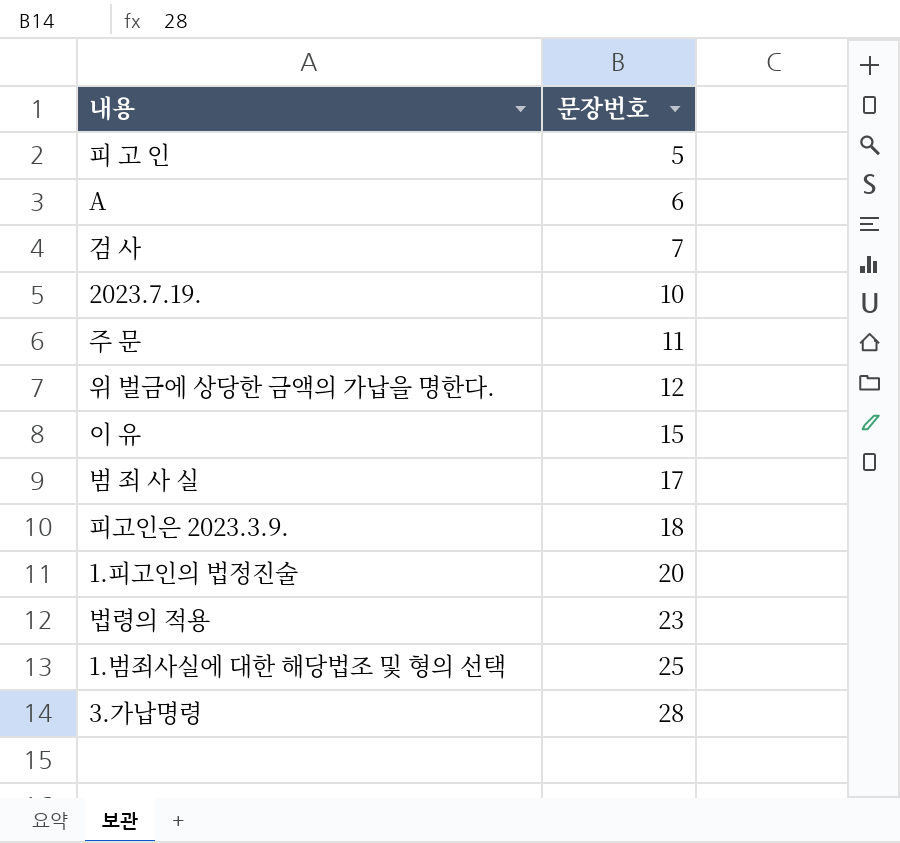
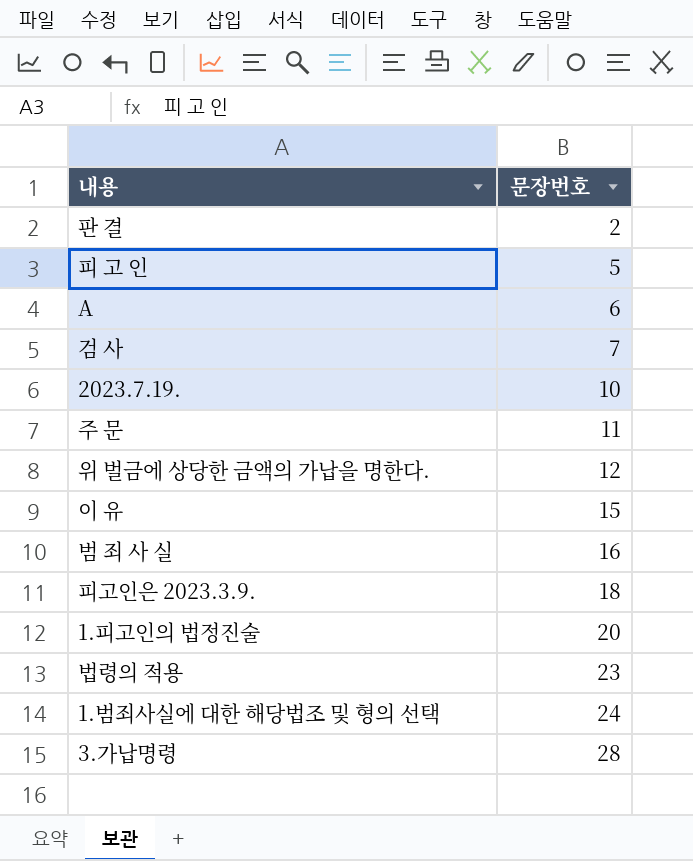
row 판 결: none -> 2
범 죄 사 실 | 문장번호: 17 -> 16
1.범죄사실에 대한 해당법조 및 형의 선택 | 문장번호: 25 -> 24

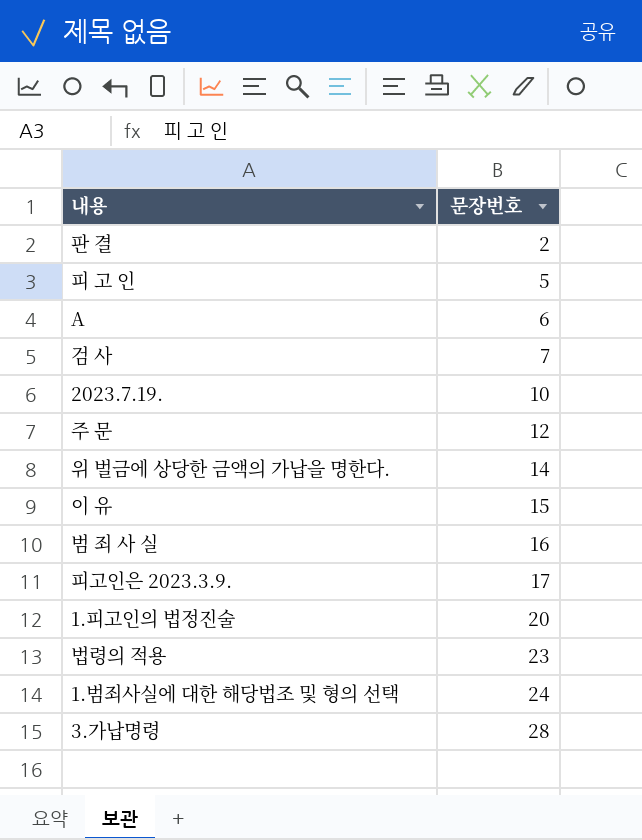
주 문 | 문장번호: 11 -> 12
위 벌금에 상당한 금액의 가납을 명한다. | 문장번호: 12 -> 14
피고인은 2023.3.9. | 문장번호: 18 -> 17

